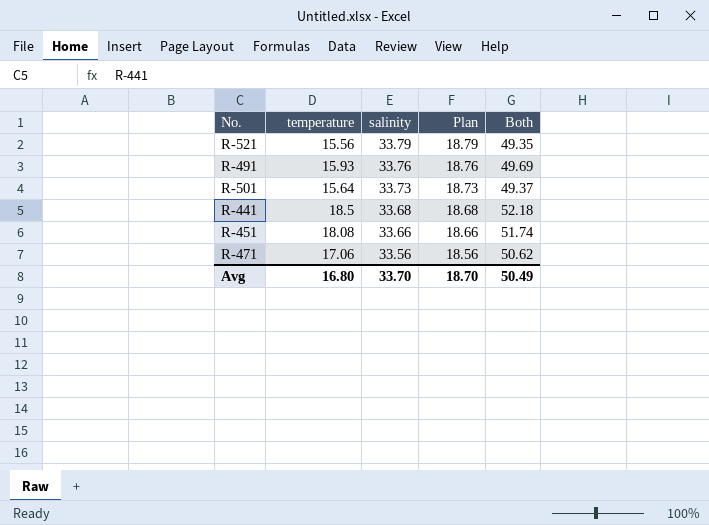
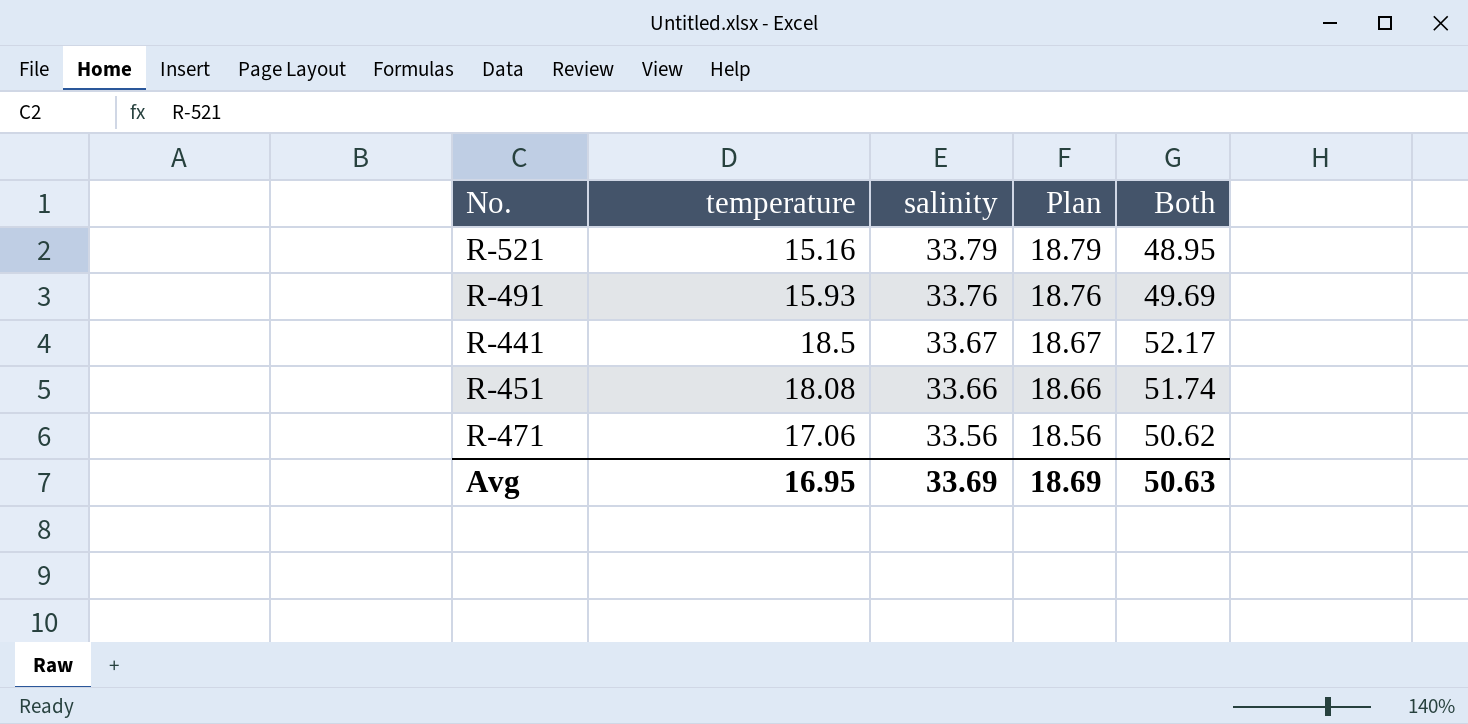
row R-501: 15.64 | 33.73 | 18.73 | 49.37 -> none
R-521 | temperature: 15.56 -> 15.16
R-521 | Both: 49.35 -> 48.95
R-441 | salinity: 33.68 -> 33.67
R-441 | Plan: 18.68 -> 18.67
R-441 | Both: 52.18 -> 52.17
Avg | temperature: 16.80 -> 16.95
Avg | salinity: 33.70 -> 33.69
Avg | Plan: 18.70 -> 18.69
Avg | Both: 50.49 -> 50.63

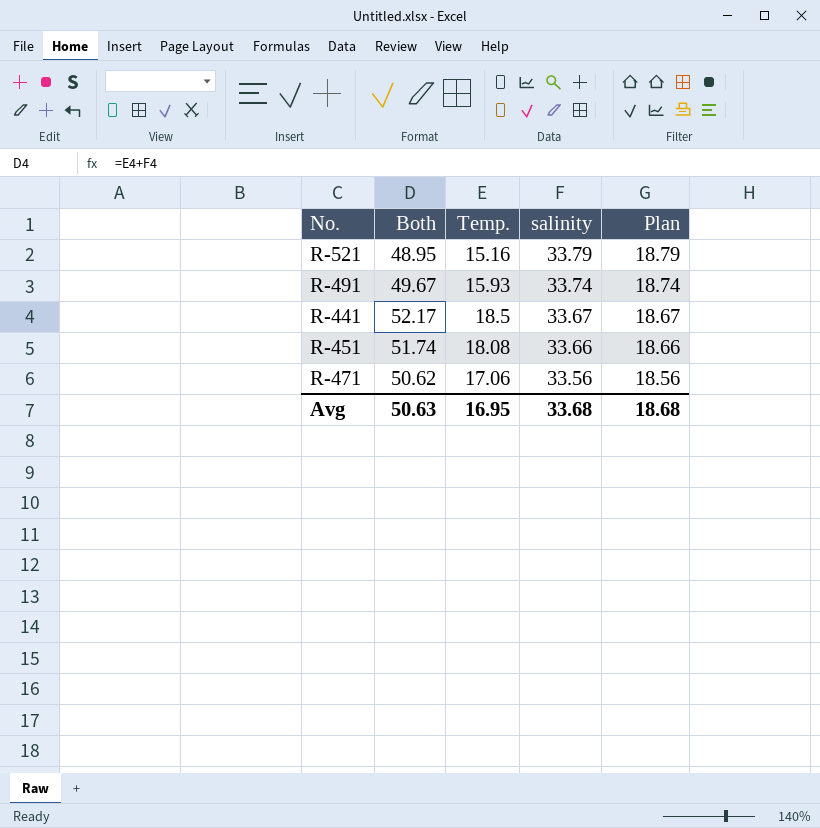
column Both | position: 5 -> 2
column name: temperature -> Temp.
R-491 | Both: 49.69 -> 49.67
R-491 | salinity: 33.76 -> 33.74
R-491 | Plan: 18.76 -> 18.74
Avg | salinity: 33.69 -> 33.68
Avg | Plan: 18.69 -> 18.68

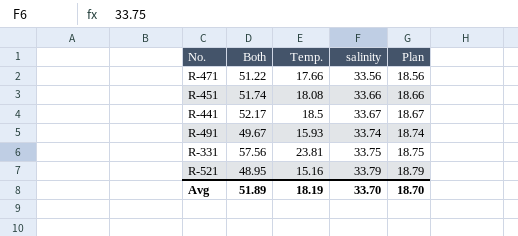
row order: salinity descending -> salinity ascending
R-471 | Both: 50.62 -> 51.22
R-471 | Temp.: 17.06 -> 17.66
row R-331: none -> 57.56 | 23.81 | 33.75 | 18.75
Avg | Both: 50.63 -> 51.89
Avg | Temp.: 16.95 -> 18.19
Avg | salinity: 33.68 -> 33.70
Avg | Plan: 18.68 -> 18.70

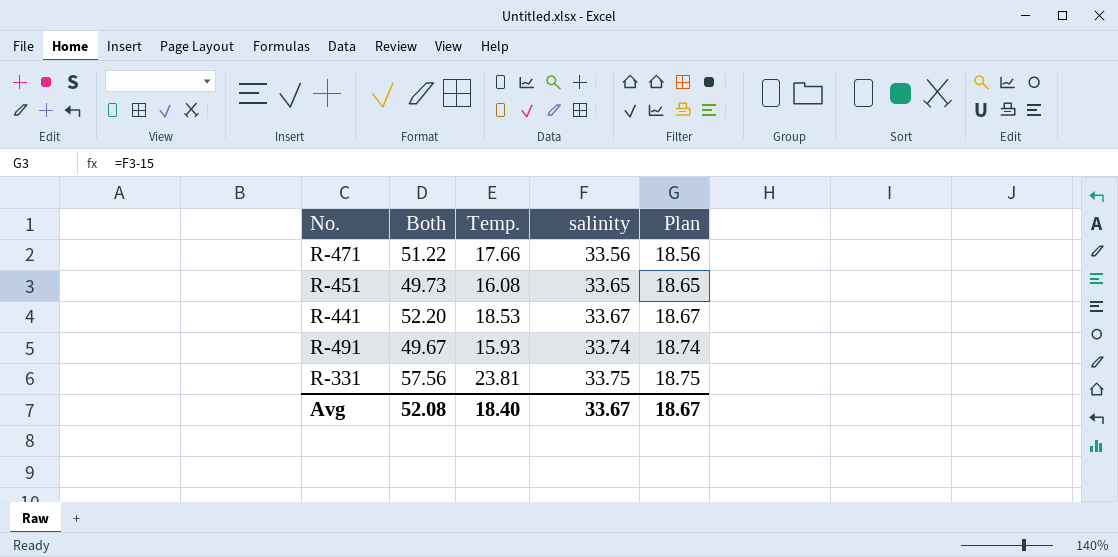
row R-521: 48.95 | 15.16 | 33.79 | 18.79 -> none
R-451 | Both: 51.74 -> 49.73
R-451 | Temp.: 18.08 -> 16.08
R-451 | salinity: 33.66 -> 33.65
R-451 | Plan: 18.66 -> 18.65
R-441 | Both: 52.17 -> 52.20
R-441 | Temp.: 18.5 -> 18.53
Avg | Both: 51.89 -> 52.08
Avg | Temp.: 18.19 -> 18.40
Avg | salinity: 33.70 -> 33.67
Avg | Plan: 18.70 -> 18.67

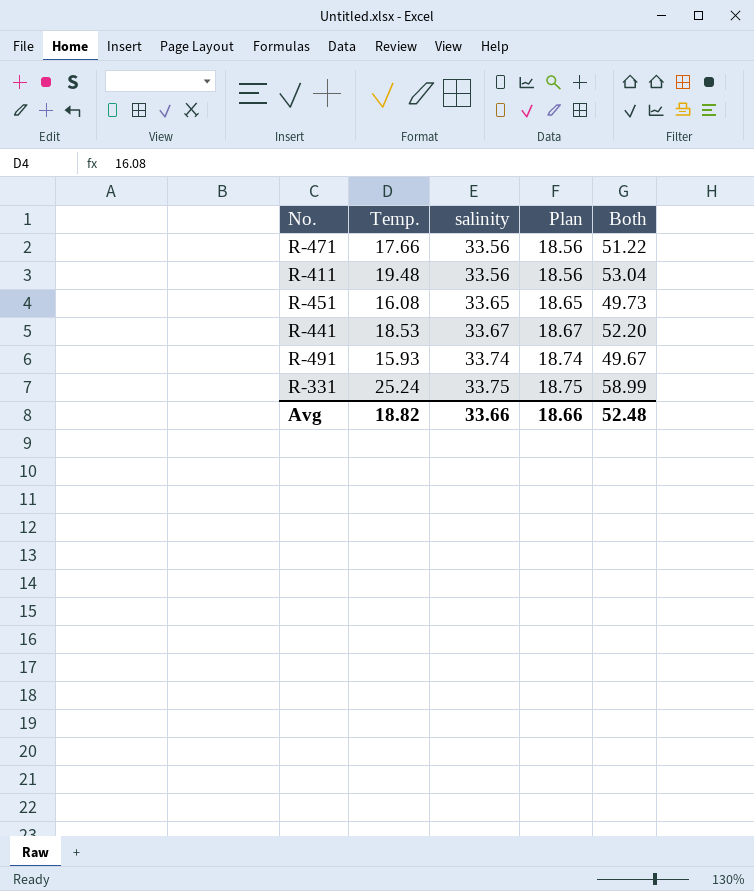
column Both | position: 2 -> 5
row R-411: none -> 19.48 | 33.56 | 18.56 | 53.04
R-331 | Temp.: 23.81 -> 25.24
R-331 | Both: 57.56 -> 58.99
Avg | Temp.: 18.40 -> 18.82
Avg | salinity: 33.67 -> 33.66
Avg | Plan: 18.67 -> 18.66
Avg | Both: 52.08 -> 52.48

